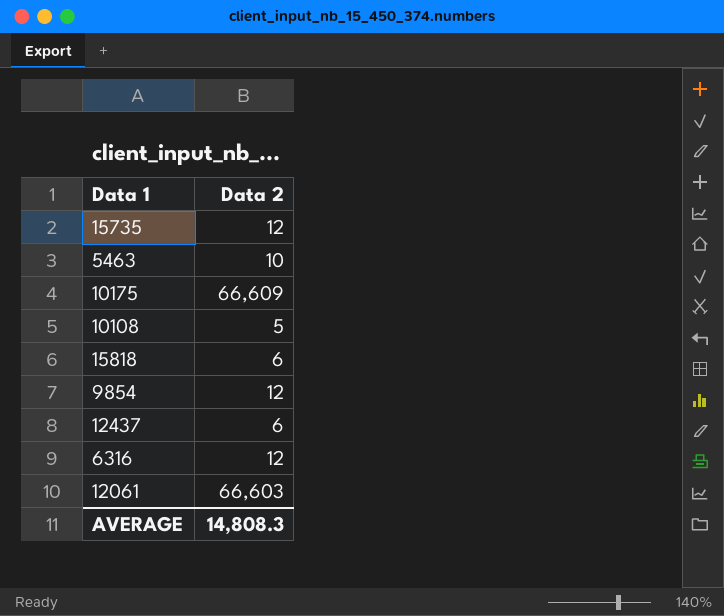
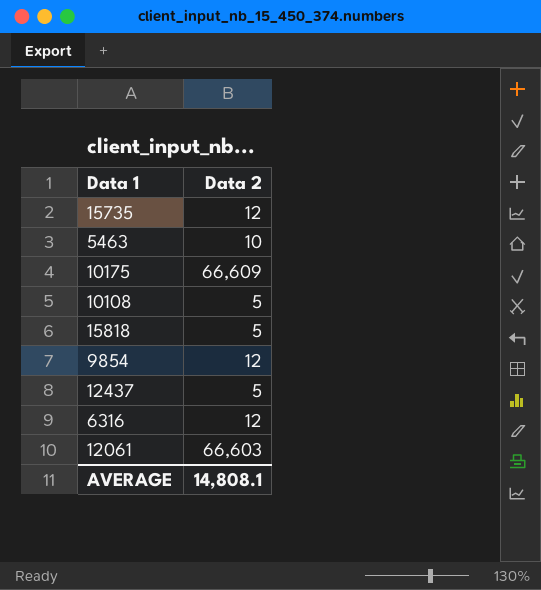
15818 | Data 2: 6 -> 5
12437 | Data 2: 6 -> 5
AVERAGE | Data 2: 14,808.3 -> 14,808.1

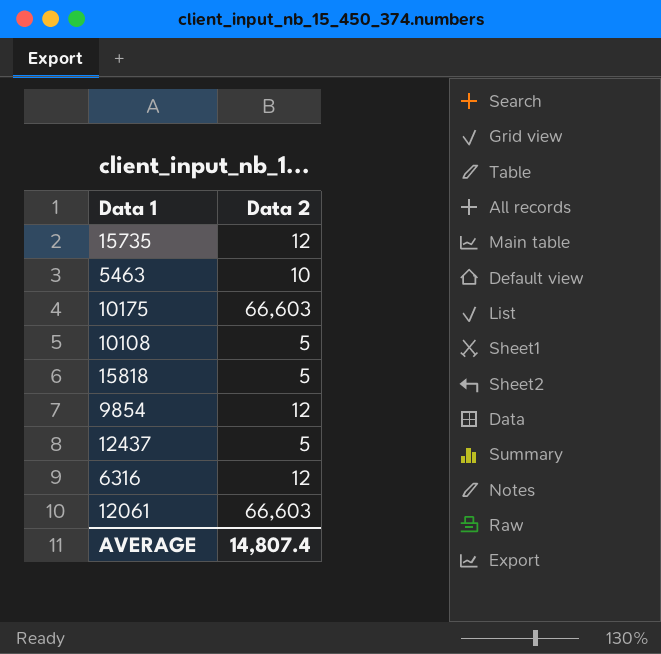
10175 | Data 2: 66,609 -> 66,603
AVERAGE | Data 2: 14,808.1 -> 14,807.4

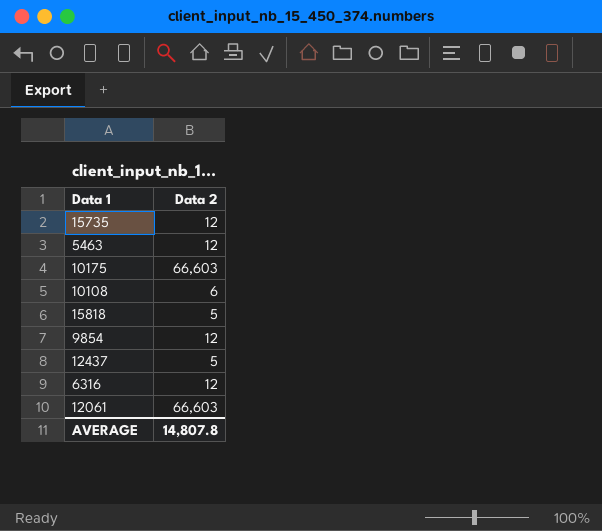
5463 | Data 2: 10 -> 12
10108 | Data 2: 5 -> 6
AVERAGE | Data 2: 14,807.4 -> 14,807.8

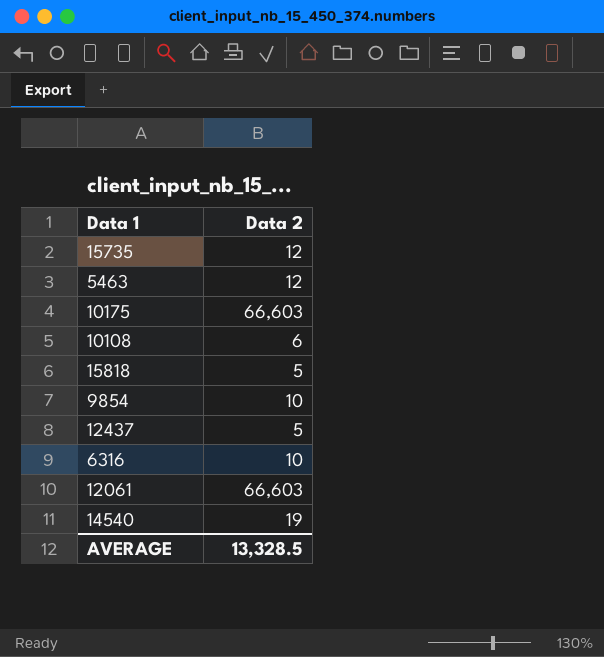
9854 | Data 2: 12 -> 10
6316 | Data 2: 12 -> 10
row 14540: none -> 19
AVERAGE | Data 2: 14,807.8 -> 13,328.5

